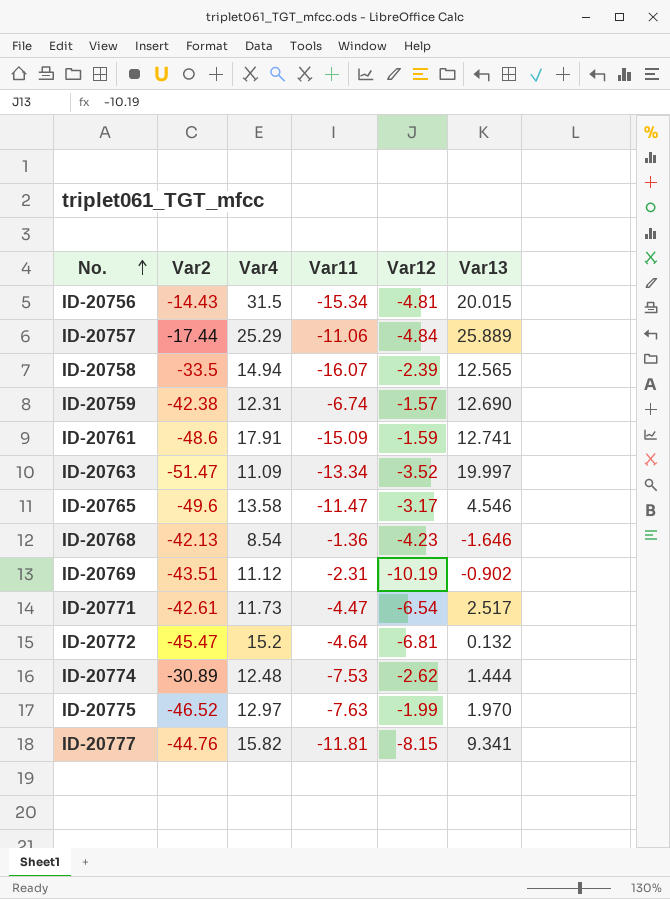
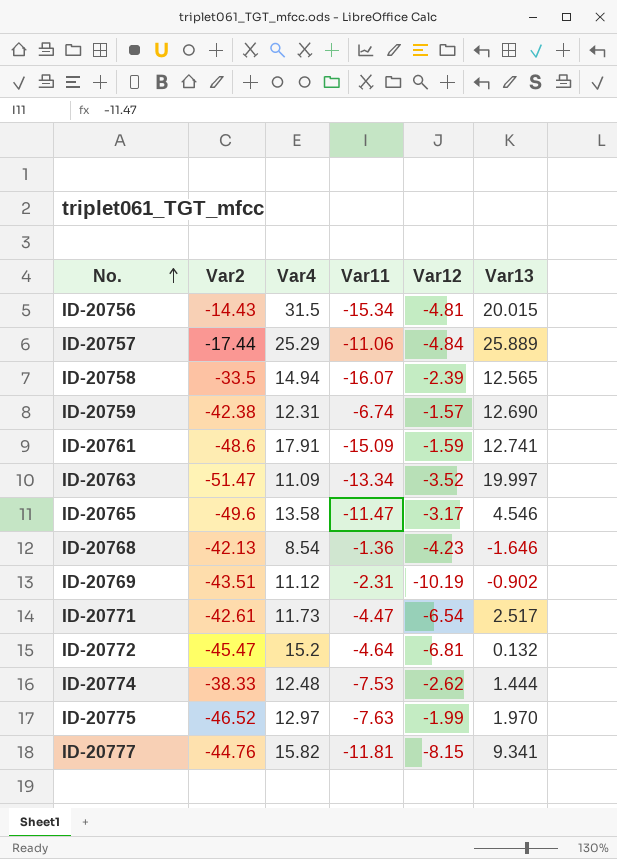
ID-20774 | Var2: -30.89 -> -38.33

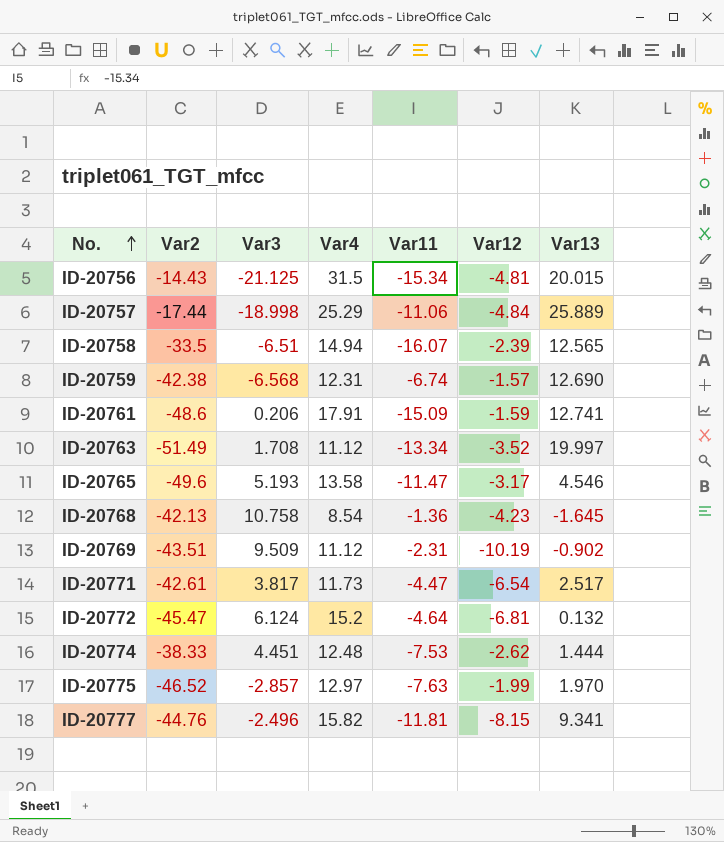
column Var3 | position: none -> 3
ID-20763 | Var2: -51.47 -> -51.49
ID-20763 | Var4: 11.09 -> 11.12
ID-20768 | Var13: -1.646 -> -1.645

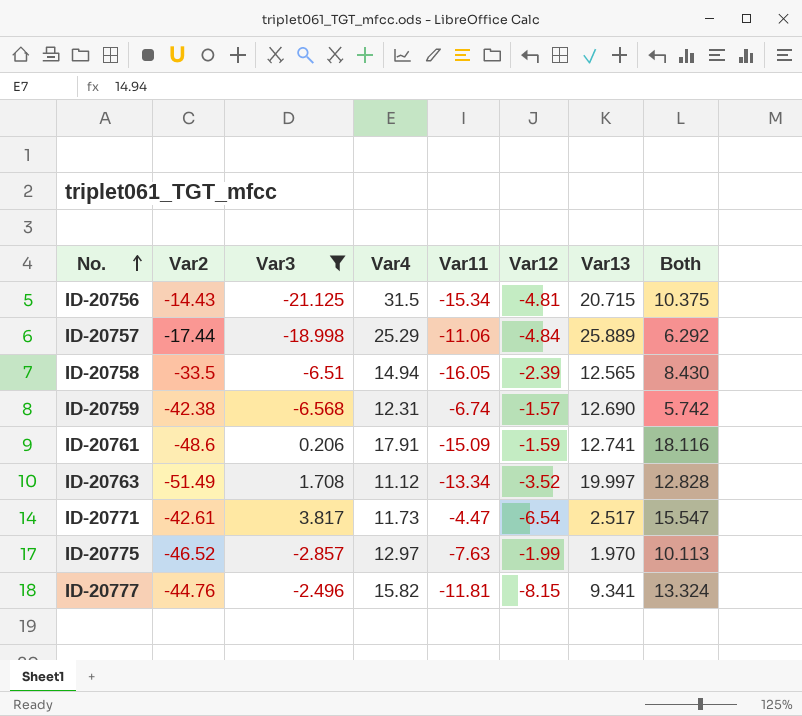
filter: none -> Var3 <= 3.817
column Both | formula: none -> [Var3] + [Var4]
ID-20756 | Var13: 20.015 -> 20.715
ID-20758 | Var11: -16.07 -> -16.05

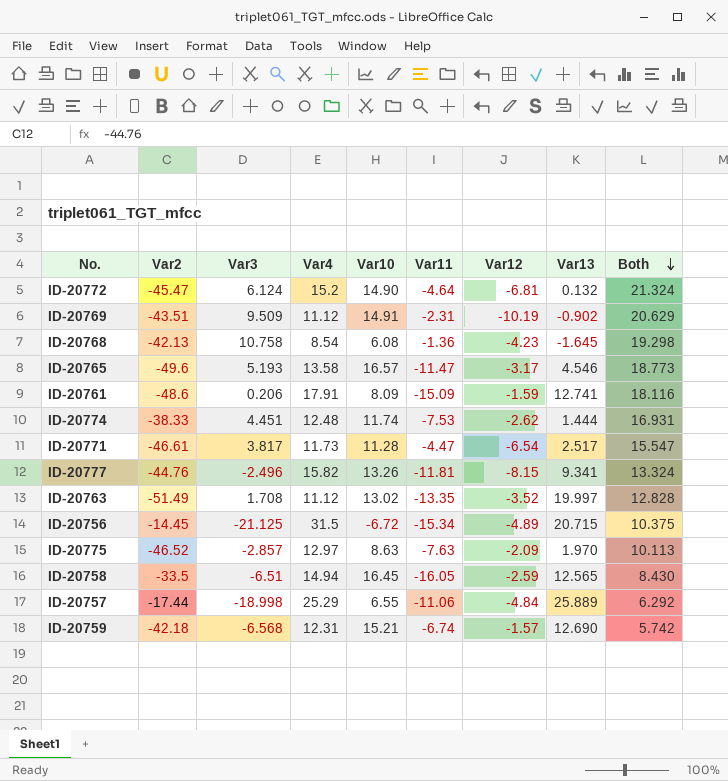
filter: Var3 <= 3.817 -> none
row order: No. ascending -> Both descending
column Var10 | position: none -> 5
ID-20771 | Var2: -42.61 -> -46.61
ID-20763 | Var11: -13.34 -> -13.35
ID-20756 | Var2: -14.43 -> -14.45
ID-20756 | Var12: -4.81 -> -4.89
ID-20775 | Var12: -1.99 -> -2.09
ID-20758 | Var12: -2.39 -> -2.59
ID-20759 | Var2: -42.38 -> -42.18

